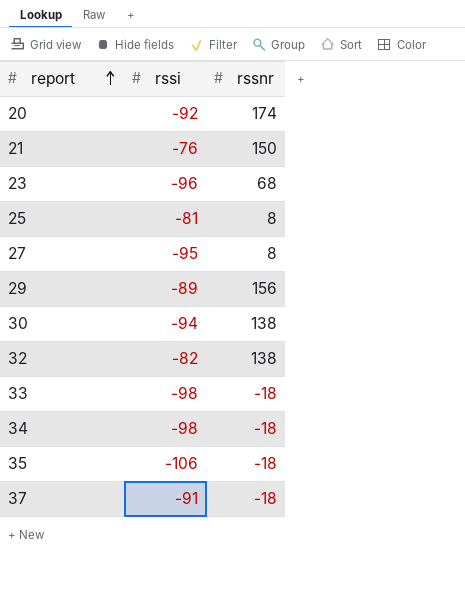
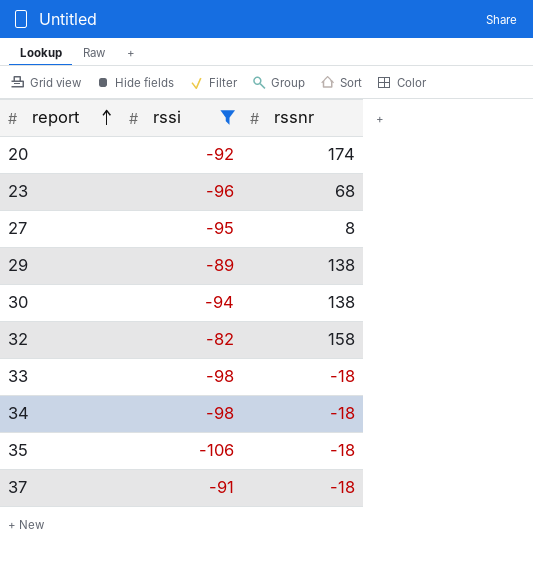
filter: none -> rssi <= -82
29 | rssnr: 156 -> 138
32 | rssnr: 138 -> 158

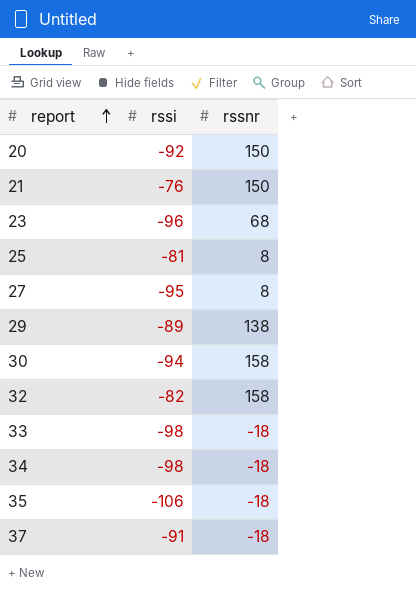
filter: rssi <= -82 -> none
20 | rssnr: 174 -> 150
30 | rssnr: 138 -> 158

